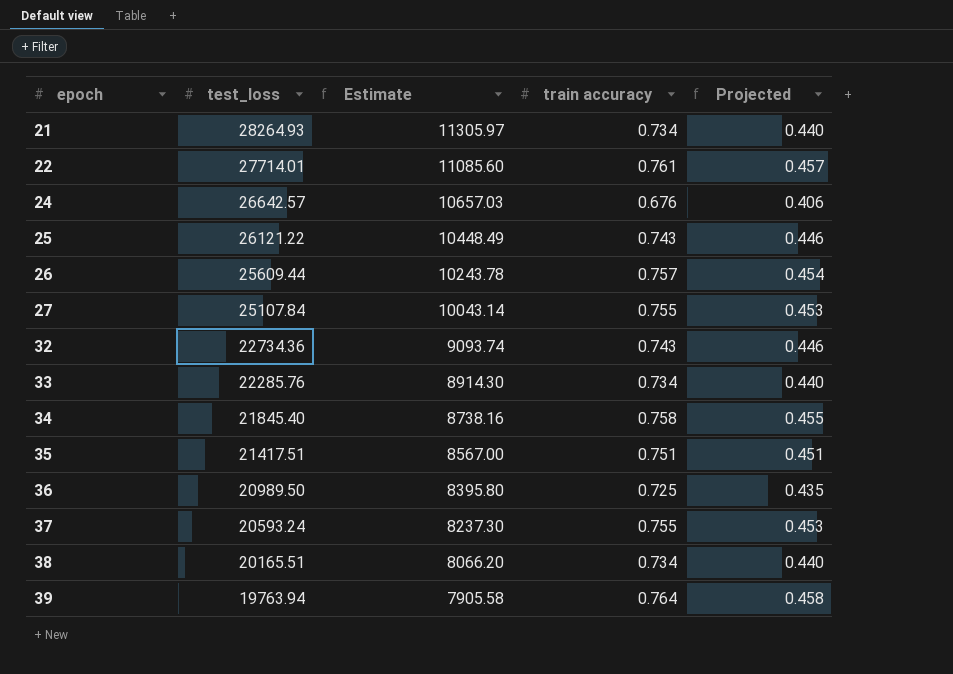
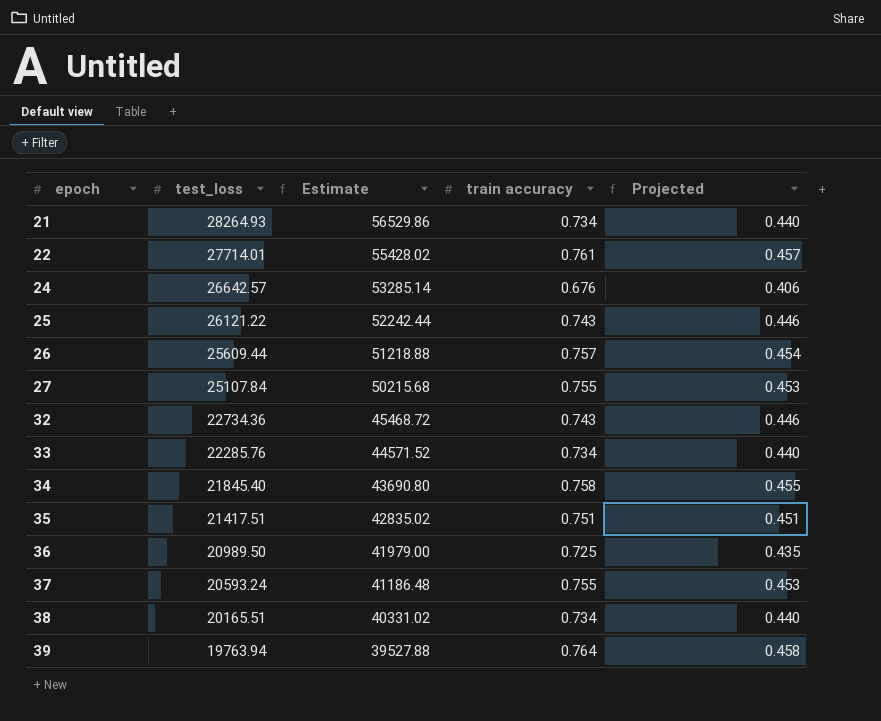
column Estimate | formula: [test_loss] * 0.4 -> [test_loss] * 2

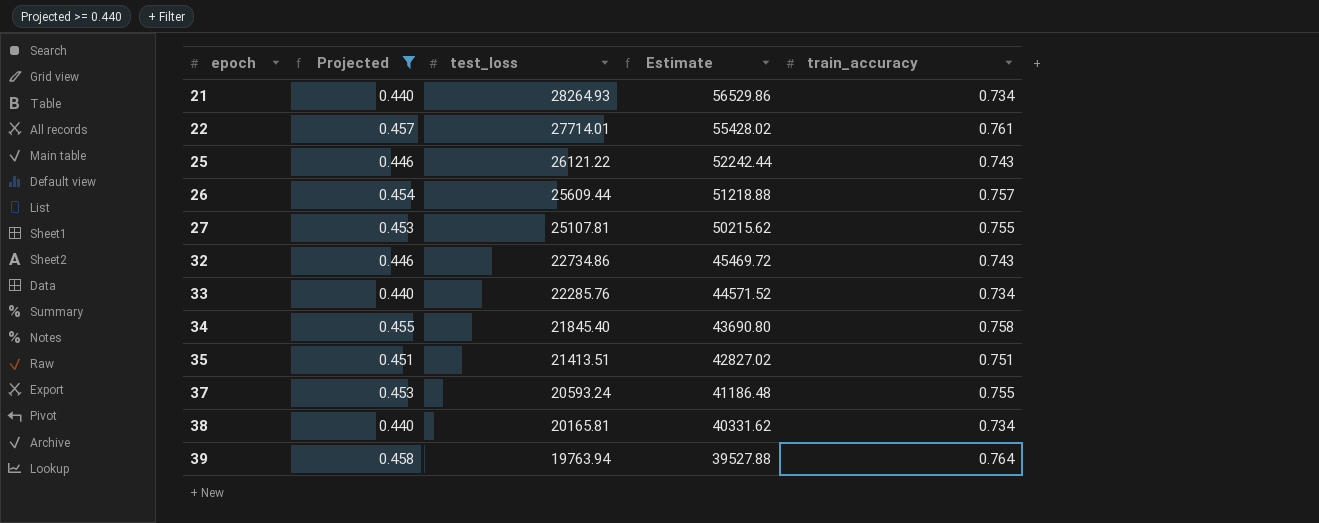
filter: none -> Projected >= 0.440
column Projected | position: 5 -> 2
column name: train accuracy -> train_accuracy
27 | test_loss: 25107.84 -> 25107.81
27 | Estimate: 50215.68 -> 50215.62
32 | test_loss: 22734.36 -> 22734.86
32 | Estimate: 45468.72 -> 45469.72
35 | test_loss: 21417.51 -> 21413.51
35 | Estimate: 42835.02 -> 42827.02
38 | test_loss: 20165.51 -> 20165.81
38 | Estimate: 40331.02 -> 40331.62

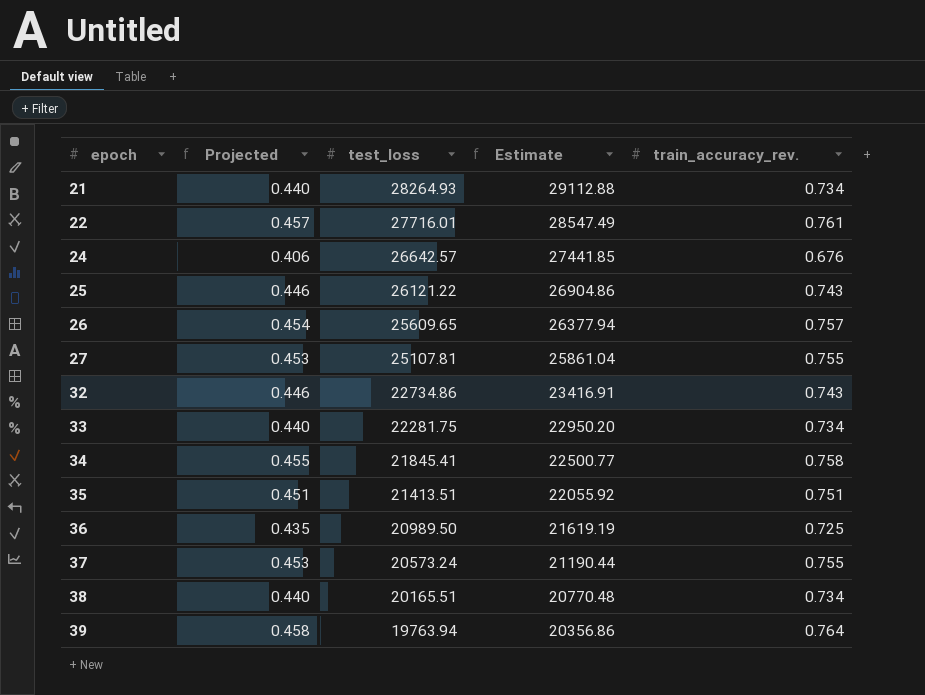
filter: Projected >= 0.440 -> none
column Estimate | formula: [test_loss] * 2 -> [test_loss] * 1.03
column name: train_accuracy -> train_accuracy_rev.
22 | test_loss: 27714.01 -> 27716.01
26 | test_loss: 25609.44 -> 25609.65
33 | test_loss: 22285.76 -> 22281.75
34 | test_loss: 21845.40 -> 21845.41
37 | test_loss: 20593.24 -> 20573.24
38 | test_loss: 20165.81 -> 20165.51

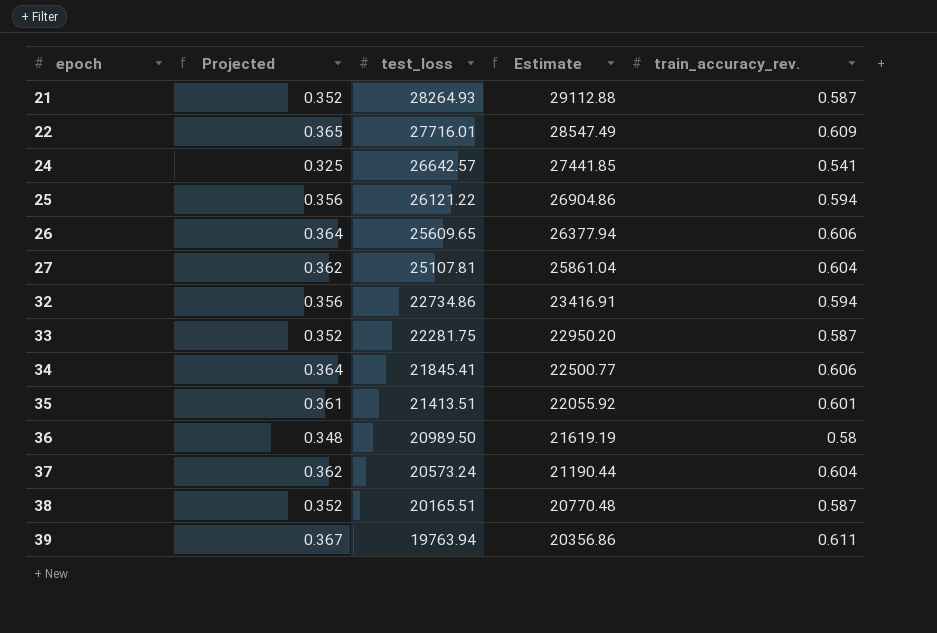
21 | Projected: 0.440 -> 0.352
21 | train_accuracy_rev.: 0.734 -> 0.587
22 | Projected: 0.457 -> 0.365
22 | train_accuracy_rev.: 0.761 -> 0.609
24 | Projected: 0.406 -> 0.325
24 | train_accuracy_rev.: 0.676 -> 0.541
25 | Projected: 0.446 -> 0.356
25 | train_accuracy_rev.: 0.743 -> 0.594
26 | Projected: 0.454 -> 0.364
26 | train_accuracy_rev.: 0.757 -> 0.606
27 | Projected: 0.453 -> 0.362
27 | train_accuracy_rev.: 0.755 -> 0.604
32 | Projected: 0.446 -> 0.356
32 | train_accuracy_rev.: 0.743 -> 0.594
33 | Projected: 0.440 -> 0.352
33 | train_accuracy_rev.: 0.734 -> 0.587
34 | Projected: 0.455 -> 0.364
34 | train_accuracy_rev.: 0.758 -> 0.606
35 | Projected: 0.451 -> 0.361
35 | train_accuracy_rev.: 0.751 -> 0.601
36 | Projected: 0.435 -> 0.348
36 | train_accuracy_rev.: 0.725 -> 0.58
37 | Projected: 0.453 -> 0.362
37 | train_accuracy_rev.: 0.755 -> 0.604
38 | Projected: 0.440 -> 0.352
38 | train_accuracy_rev.: 0.734 -> 0.587
39 | Projected: 0.458 -> 0.367
39 | train_accuracy_rev.: 0.764 -> 0.611

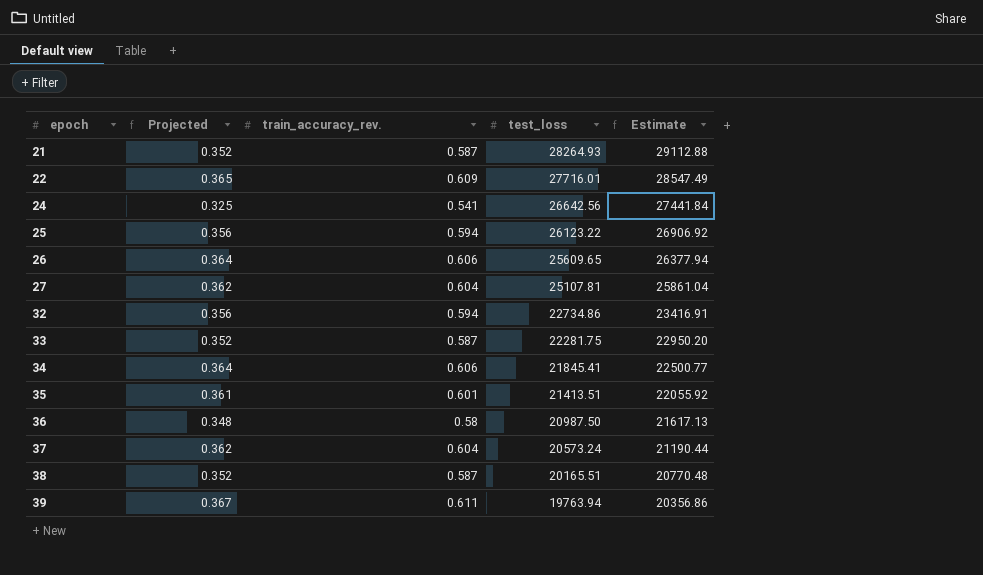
column train_accuracy_rev. | position: 5 -> 3
24 | test_loss: 26642.57 -> 26642.56
24 | Estimate: 27441.85 -> 27441.84
25 | test_loss: 26121.22 -> 26123.22
25 | Estimate: 26904.86 -> 26906.92
36 | test_loss: 20989.50 -> 20987.50
36 | Estimate: 21619.19 -> 21617.13

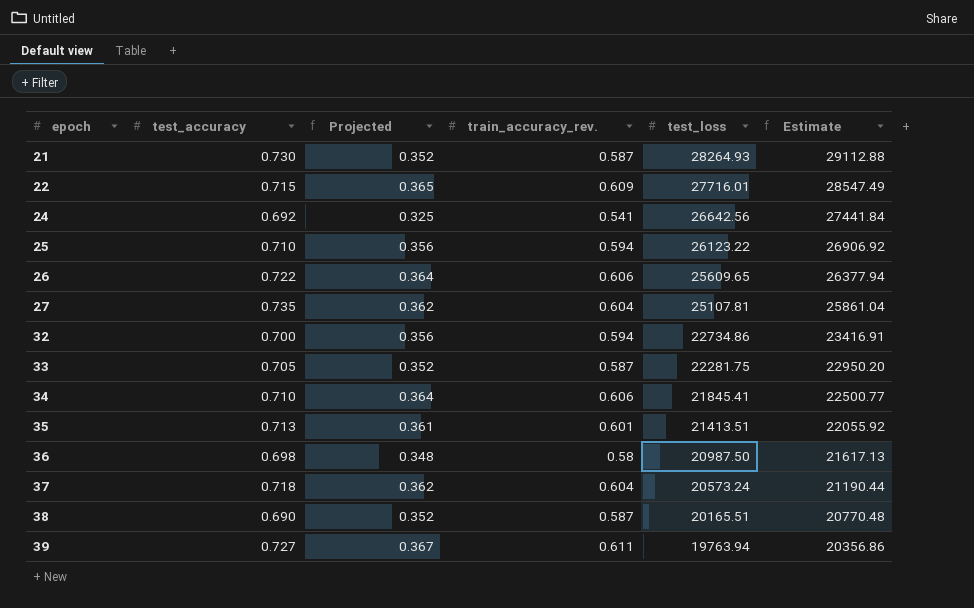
column test_accuracy | position: none -> 2

